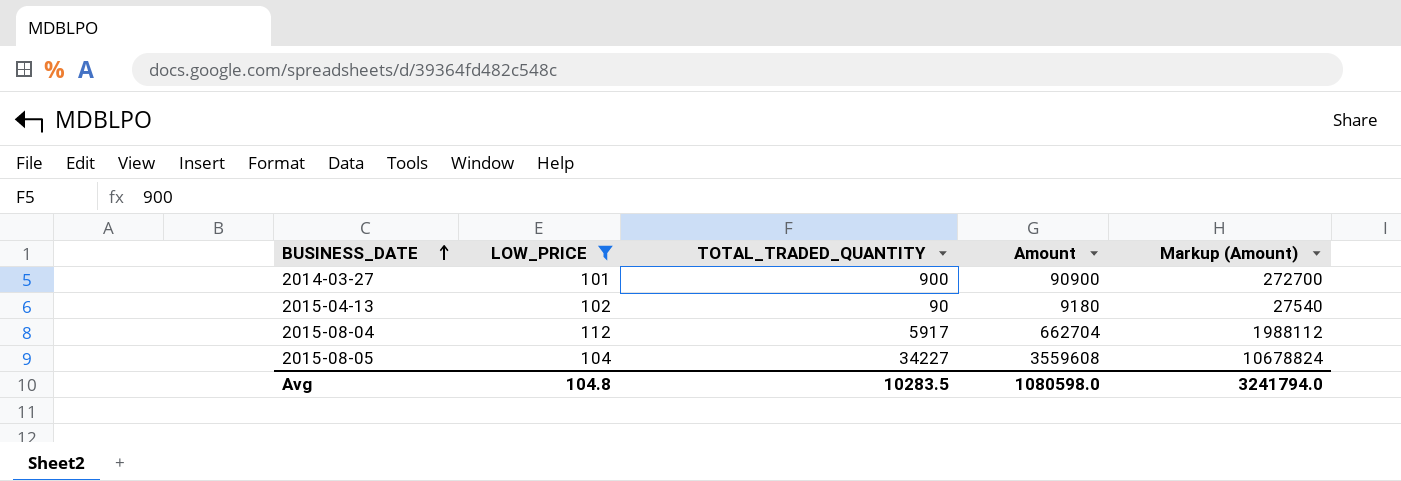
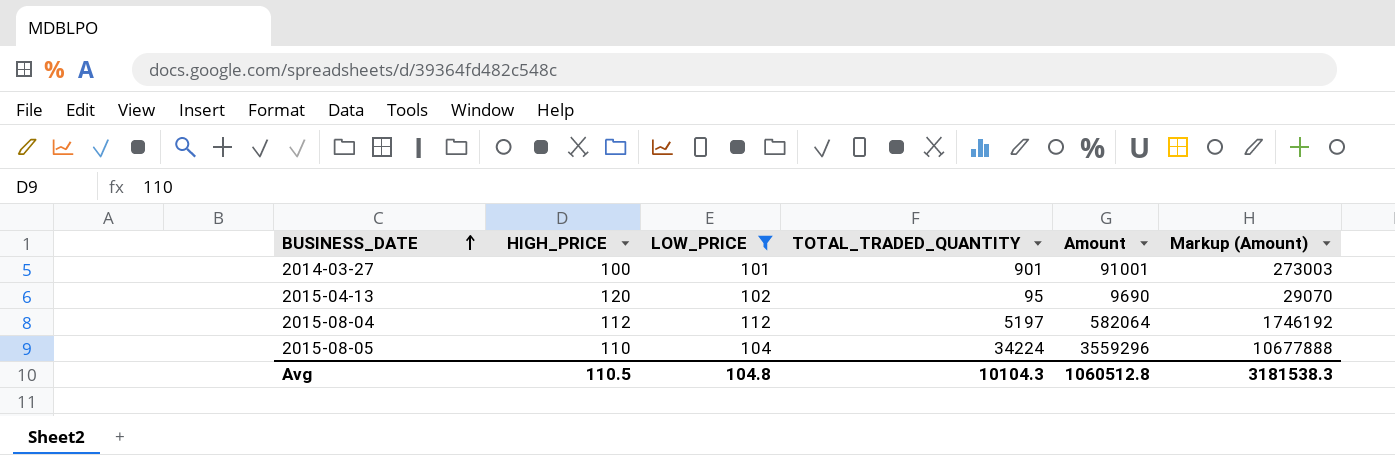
column HIGH_PRICE | position: none -> 2
2014-03-27 | TOTAL_TRADED_QUANTITY: 900 -> 901
2014-03-27 | Amount: 90900 -> 91001
2014-03-27 | Markup (Amount): 272700 -> 273003
2015-04-13 | TOTAL_TRADED_QUANTITY: 90 -> 95
2015-04-13 | Amount: 9180 -> 9690
2015-04-13 | Markup (Amount): 27540 -> 29070
2015-08-04 | TOTAL_TRADED_QUANTITY: 5917 -> 5197
2015-08-04 | Amount: 662704 -> 582064
2015-08-04 | Markup (Amount): 1988112 -> 1746192
2015-08-05 | TOTAL_TRADED_QUANTITY: 34227 -> 34224
2015-08-05 | Amount: 3559608 -> 3559296
2015-08-05 | Markup (Amount): 10678824 -> 10677888
Avg | TOTAL_TRADED_QUANTITY: 10283.5 -> 10104.3
Avg | Amount: 1080598.0 -> 1060512.8
Avg | Markup (Amount): 3241794.0 -> 3181538.3

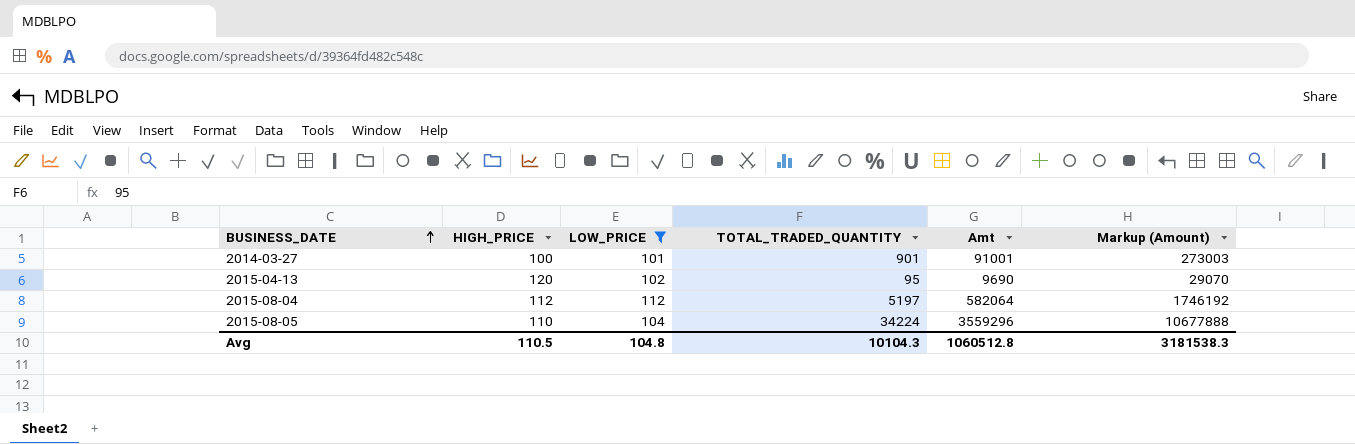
column name: Amount -> Amt

